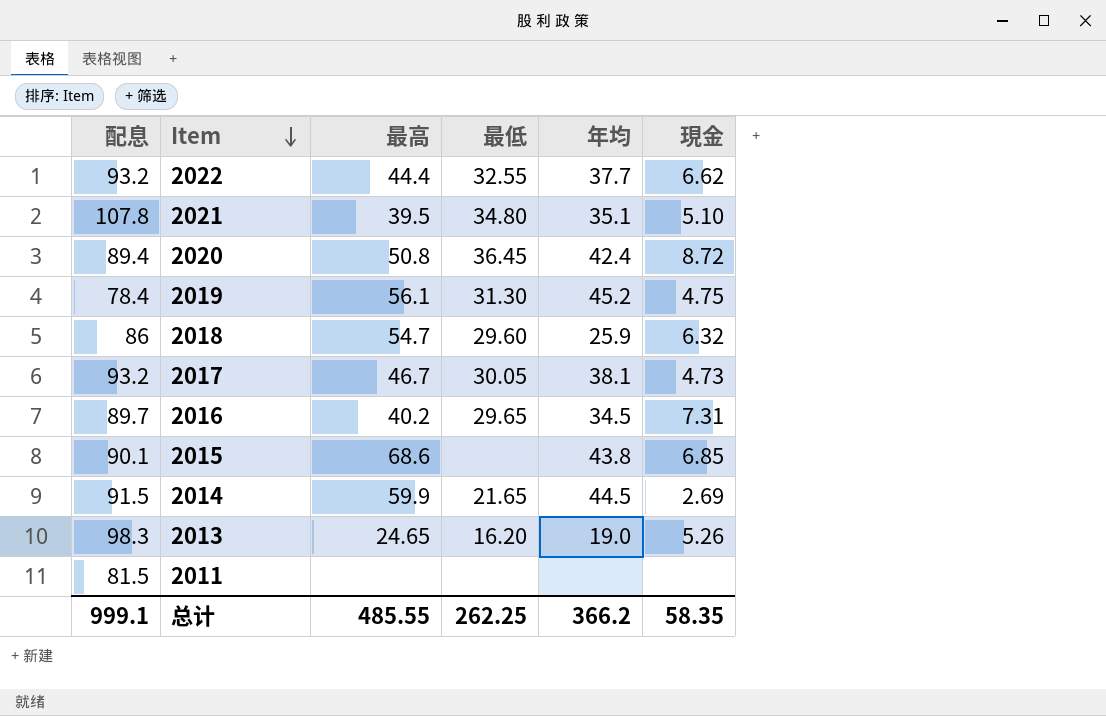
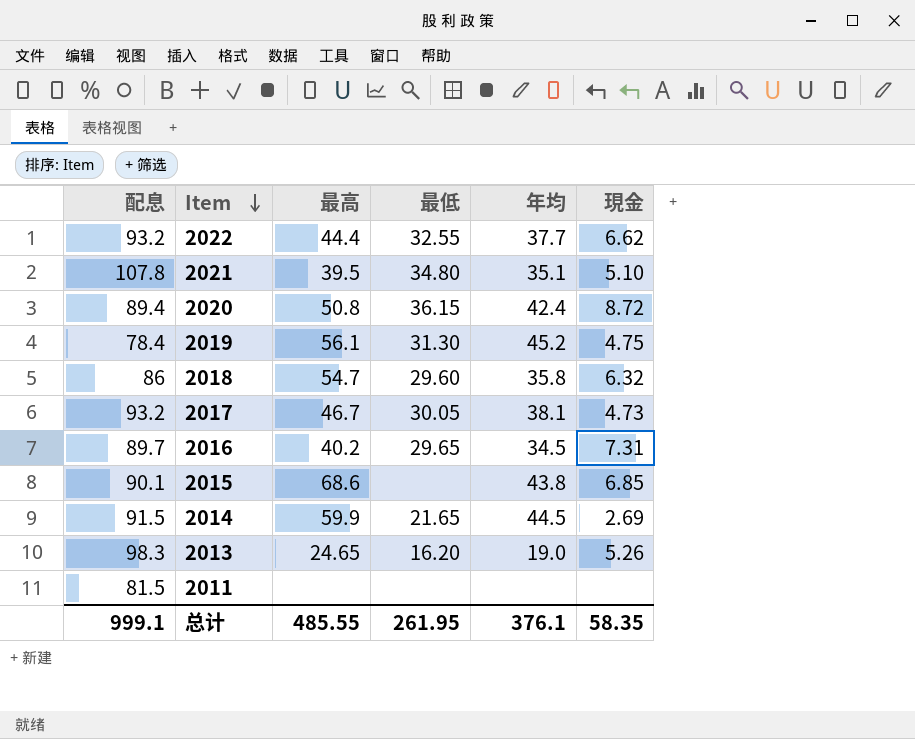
2020 | 最低: 36.45 -> 36.15
2018 | 年均: 25.9 -> 35.8
总计 | 最低: 262.25 -> 261.95
总计 | 年均: 366.2 -> 376.1

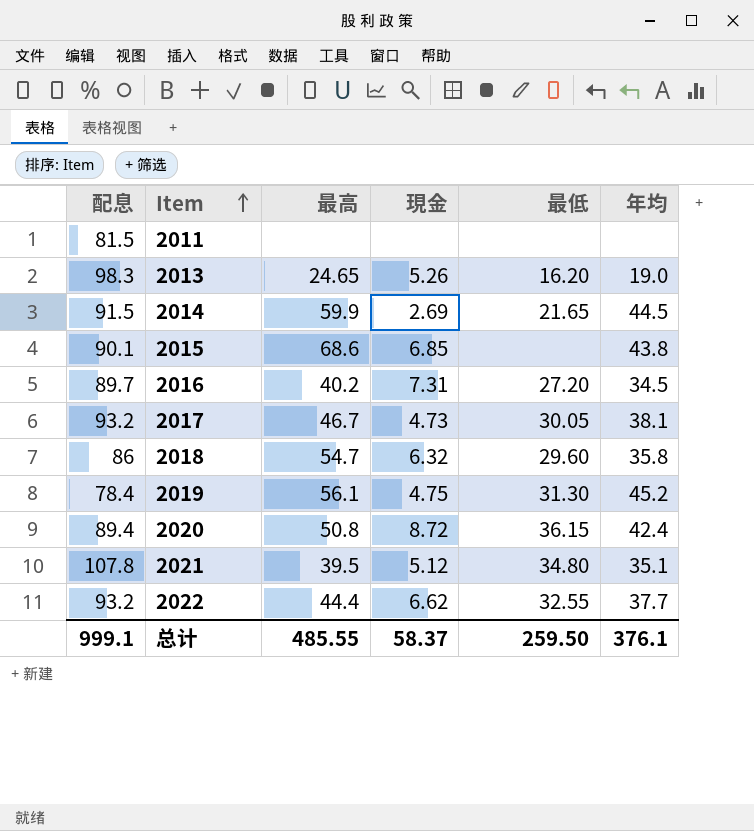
row order: Item descending -> Item ascending
column 現金 | position: 6 -> 4
2016 | 最低: 29.65 -> 27.20
2021 | 現金: 5.10 -> 5.12
总计 | 現金: 58.35 -> 58.37
总计 | 最低: 261.95 -> 259.50

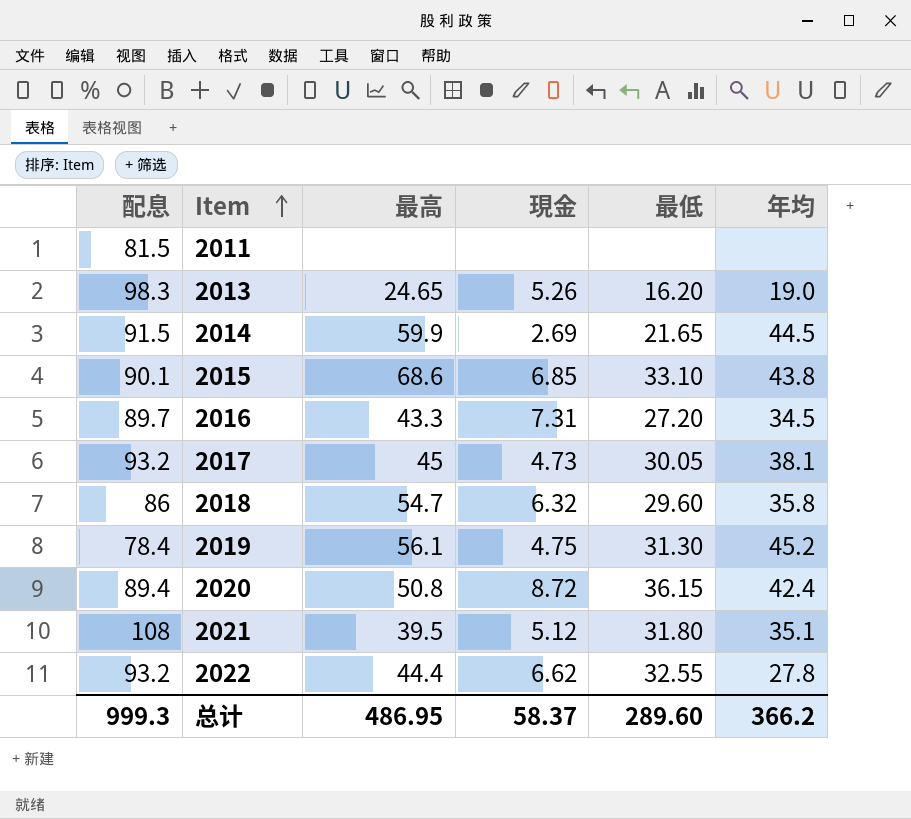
2015 | 最低: none -> 33.10
2016 | 最高: 40.2 -> 43.3
2017 | 最高: 46.7 -> 45
2021 | 配息: 107.8 -> 108
2021 | 最低: 34.80 -> 31.80
2022 | 年均: 37.7 -> 27.8
总计 | 配息: 999.1 -> 999.3
总计 | 最高: 485.55 -> 486.95
总计 | 最低: 259.50 -> 289.60
总计 | 年均: 376.1 -> 366.2

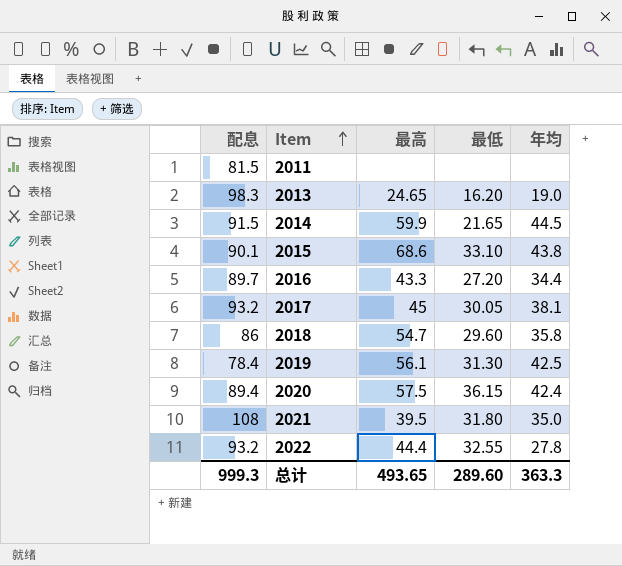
column 現金 | position: 4 -> none
2016 | 年均: 34.5 -> 34.4
2019 | 年均: 45.2 -> 42.5
2020 | 最高: 50.8 -> 57.5
2021 | 年均: 35.1 -> 35.0
总计 | 最高: 486.95 -> 493.65
总计 | 年均: 366.2 -> 363.3

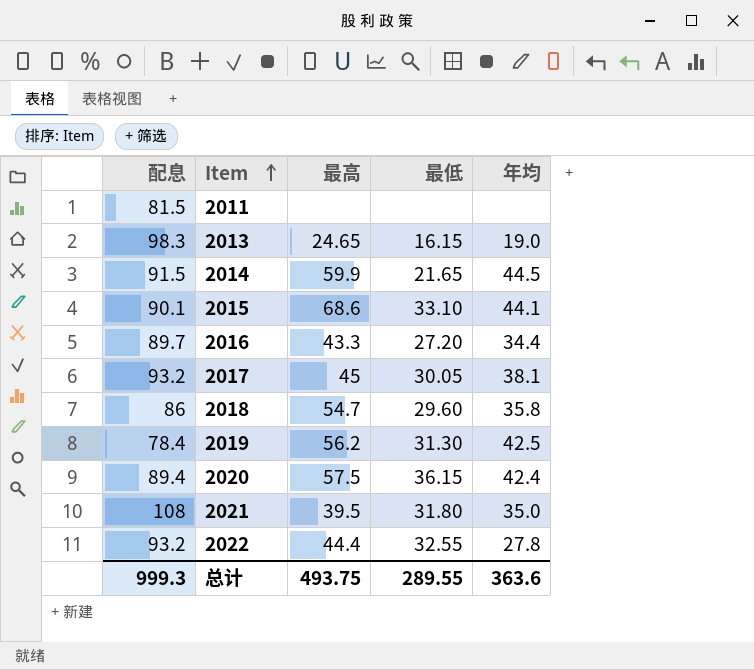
2013 | 最低: 16.20 -> 16.15
2015 | 年均: 43.8 -> 44.1
2019 | 最高: 56.1 -> 56.2
总计 | 最高: 493.65 -> 493.75
总计 | 最低: 289.60 -> 289.55
总计 | 年均: 363.3 -> 363.6

